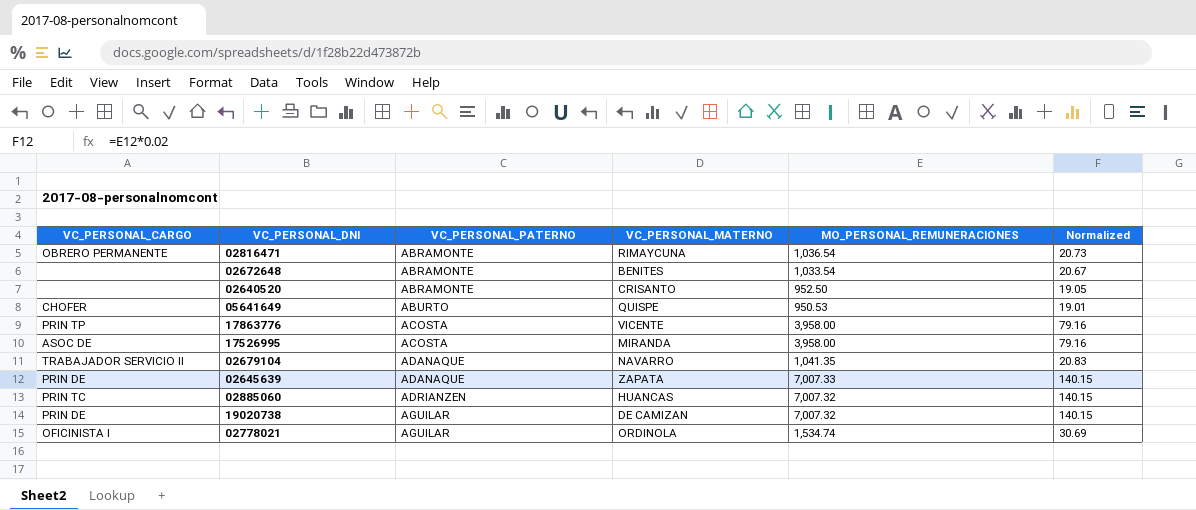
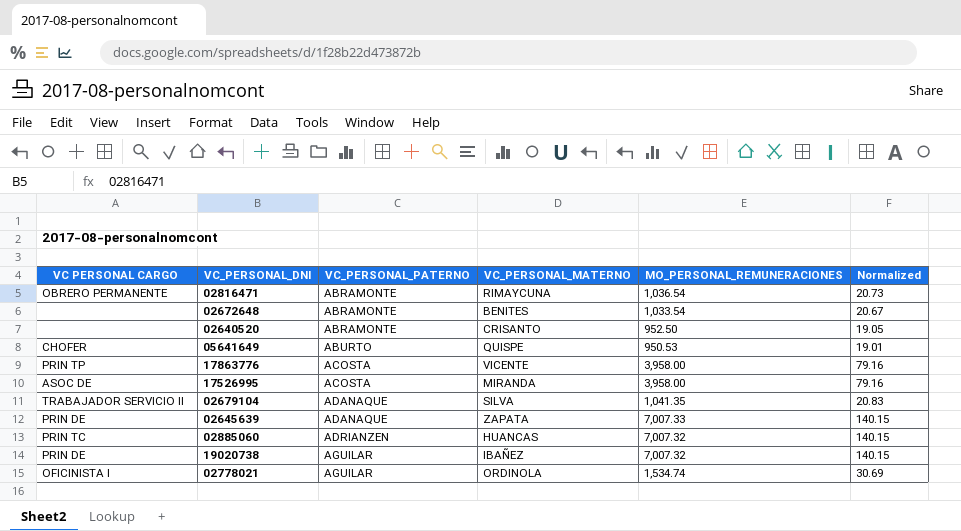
column name: VC_PERSONAL_CARGO -> VC PERSONAL CARGO
02679104 | VC_PERSONAL_MATERNO: NAVARRO -> SILVA
19020738 | VC_PERSONAL_MATERNO: DE CAMIZAN -> IBAÑEZ

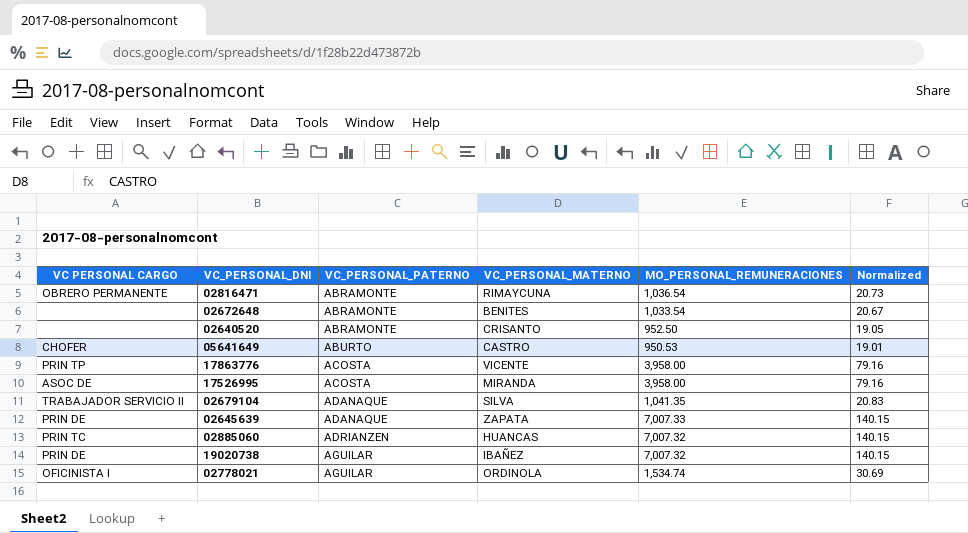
05641649 | VC_PERSONAL_MATERNO: QUISPE -> CASTRO

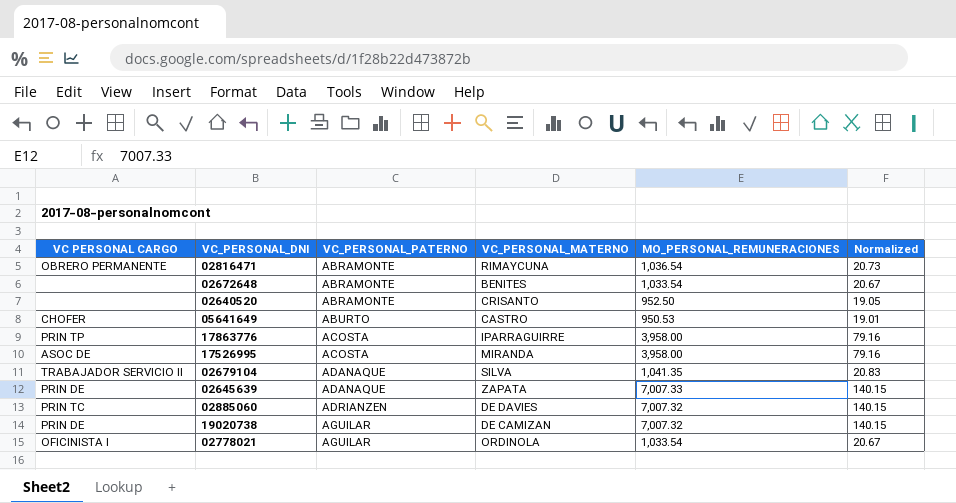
17863776 | VC_PERSONAL_MATERNO: VICENTE -> IPARRAGUIRRE
02885060 | VC_PERSONAL_MATERNO: HUANCAS -> DE DAVIES
19020738 | VC_PERSONAL_MATERNO: IBAÑEZ -> DE CAMIZAN
02778021 | MO_PERSONAL_REMUNERACIONES: 1,534.74 -> 1,033.54
02778021 | Normalized: 30.69 -> 20.67

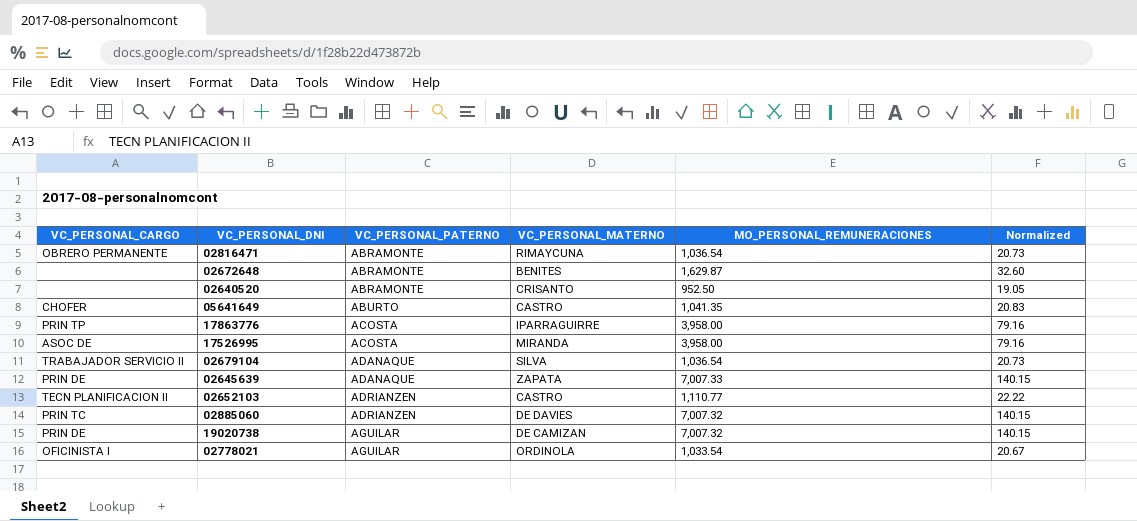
column name: VC PERSONAL CARGO -> VC_PERSONAL_CARGO
02672648 | MO_PERSONAL_REMUNERACIONES: 1,033.54 -> 1,629.87
02672648 | Normalized: 20.67 -> 32.60
05641649 | MO_PERSONAL_REMUNERACIONES: 950.53 -> 1,041.35
05641649 | Normalized: 19.01 -> 20.83
02679104 | MO_PERSONAL_REMUNERACIONES: 1,041.35 -> 1,036.54
02679104 | Normalized: 20.83 -> 20.73
row 02652103: none -> TECN PLANIFICACION II | ADRIANZEN | CASTRO | 1,110.77 | 22.22

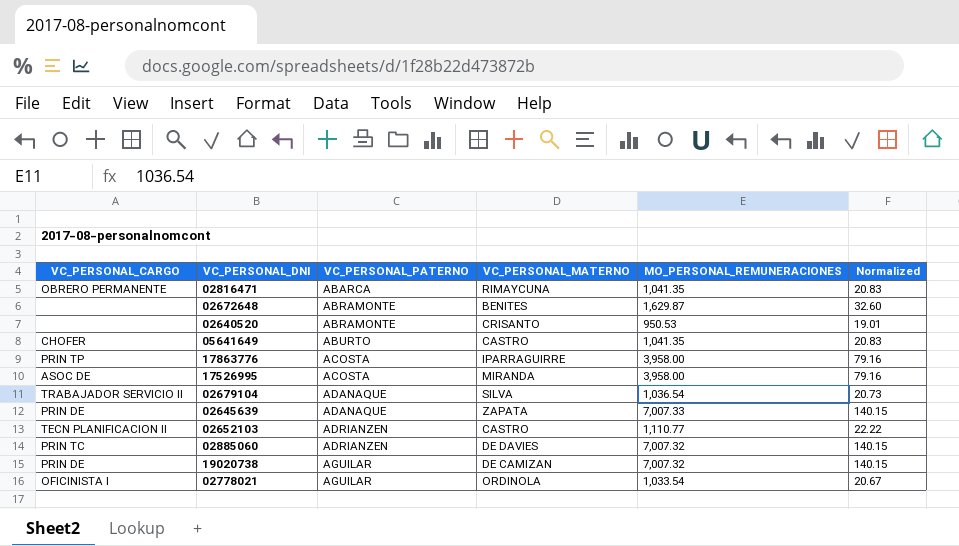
02816471 | VC_PERSONAL_PATERNO: ABRAMONTE -> ABARCA
02816471 | MO_PERSONAL_REMUNERACIONES: 1,036.54 -> 1,041.35
02816471 | Normalized: 20.73 -> 20.83
02640520 | MO_PERSONAL_REMUNERACIONES: 952.50 -> 950.53
02640520 | Normalized: 19.05 -> 19.01

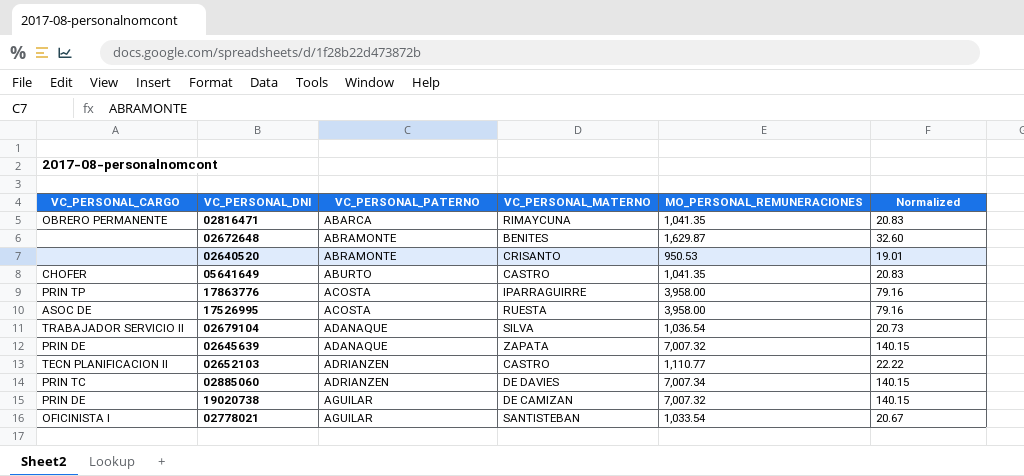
17526995 | VC_PERSONAL_MATERNO: MIRANDA -> RUESTA
02645639 | MO_PERSONAL_REMUNERACIONES: 7,007.33 -> 7,007.32
02885060 | MO_PERSONAL_REMUNERACIONES: 7,007.32 -> 7,007.34
02778021 | VC_PERSONAL_MATERNO: ORDINOLA -> SANTISTEBAN

